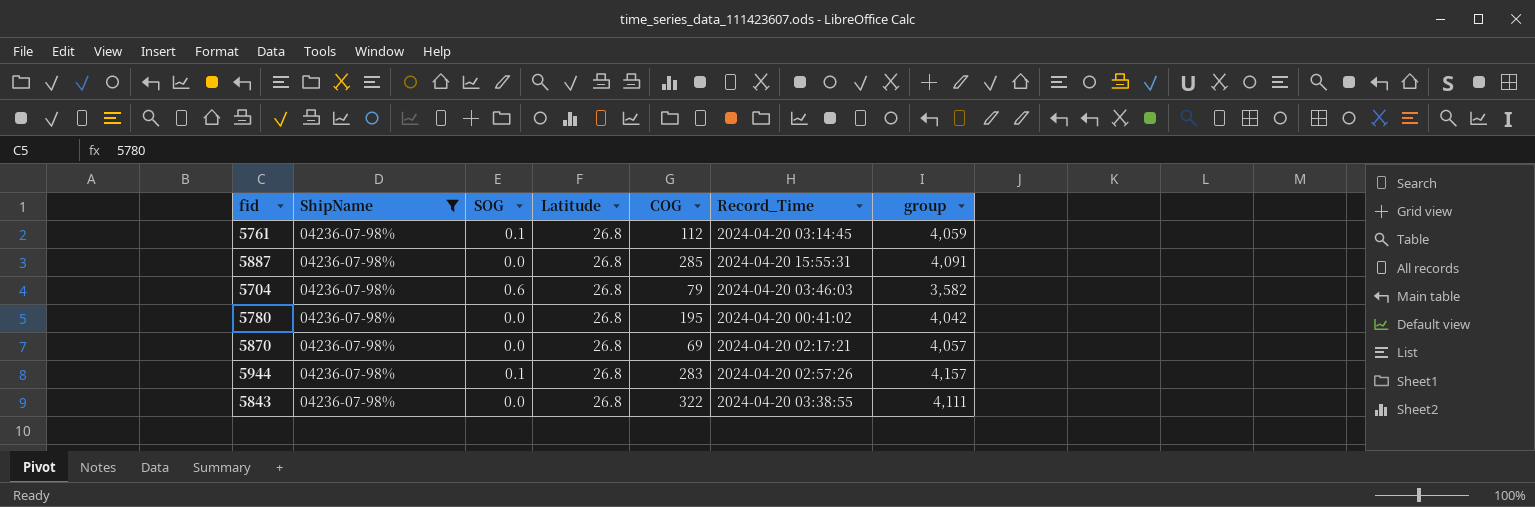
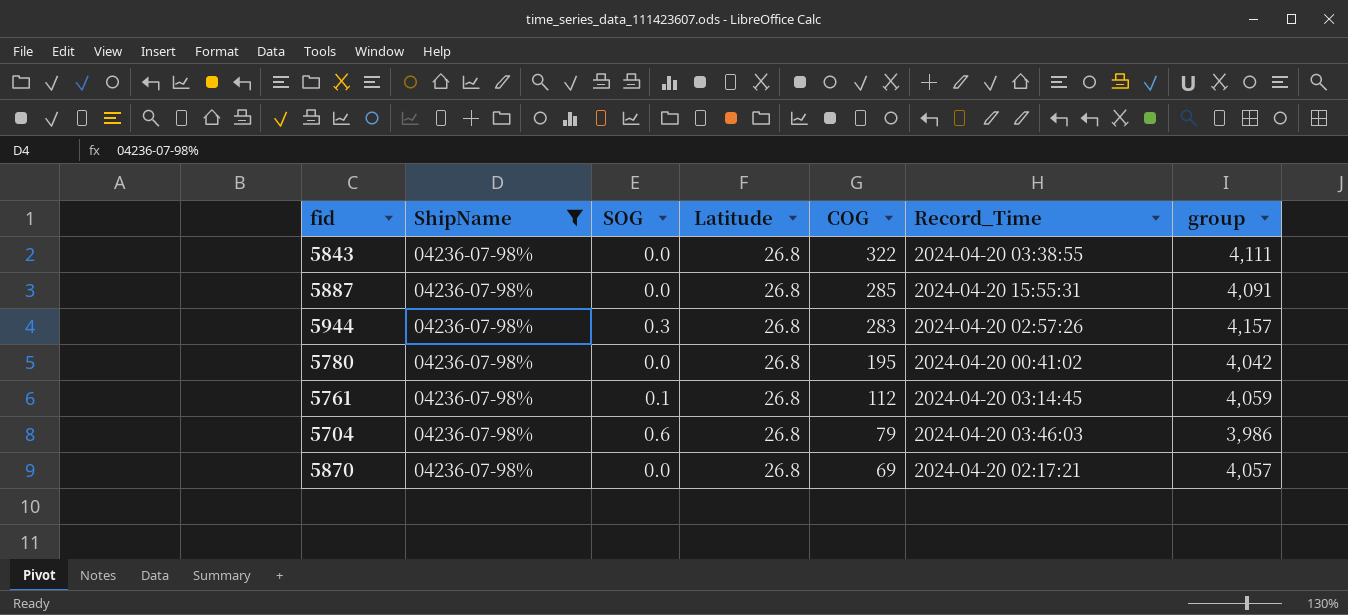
row order: none -> COG descending
5944 | SOG: 0.1 -> 0.3
5704 | group: 3,582 -> 3,986

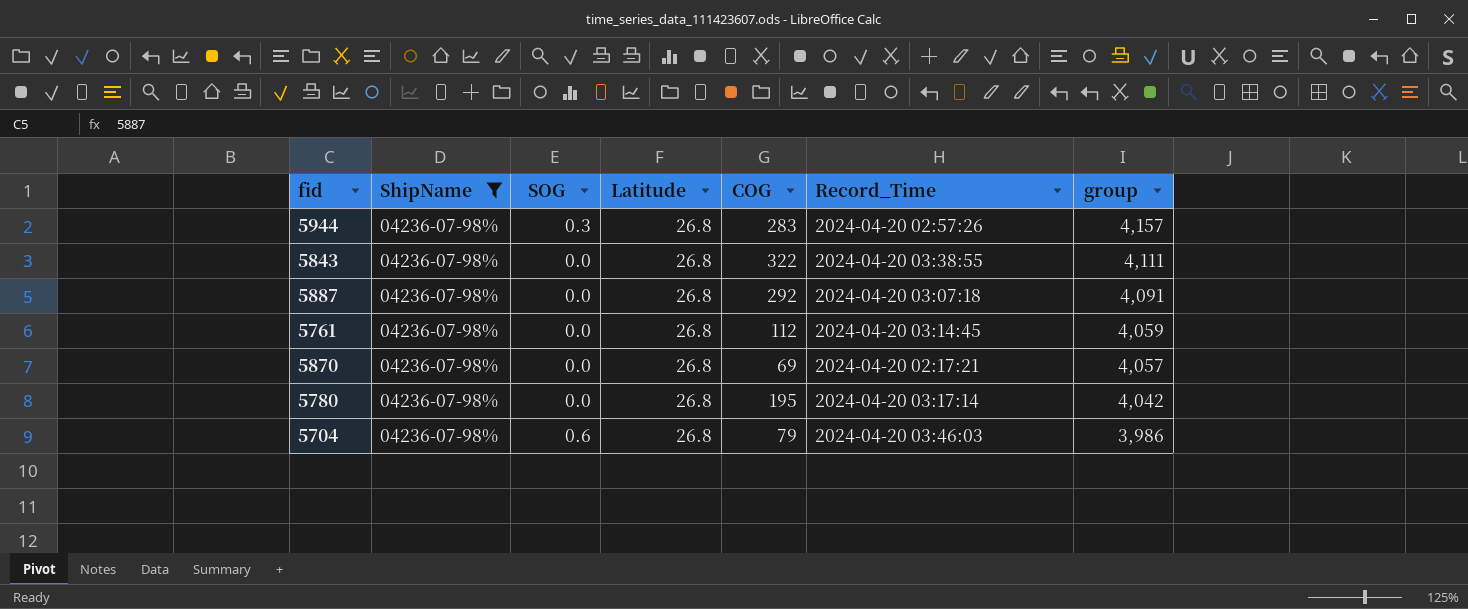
row order: COG descending -> group descending
5887 | COG: 285 -> 292
5887 | Record_Time: 2024-04-20 15:55:31 -> 2024-04-20 03:07:18
5761 | SOG: 0.1 -> 0.0
5780 | Record_Time: 2024-04-20 00:41:02 -> 2024-04-20 03:17:14

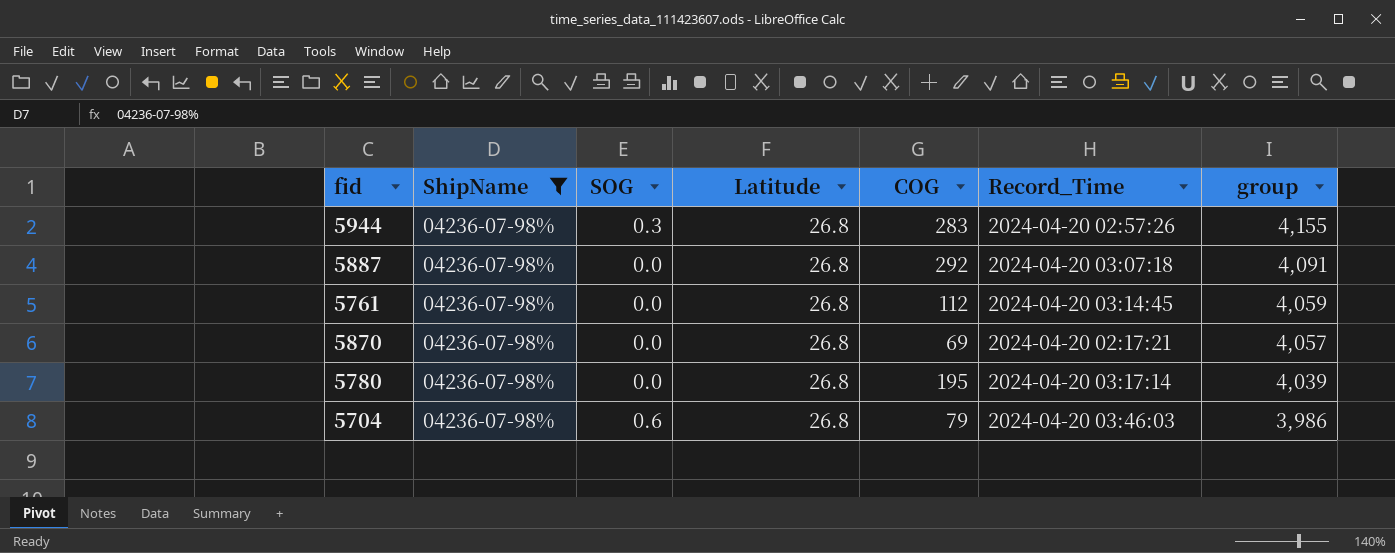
row 5843: 04236-07-98% | 0.0 | 26.8 | 322 | 2024-04-20 03:38:55 | 4,111 -> none
5944 | group: 4,157 -> 4,155
5780 | group: 4,042 -> 4,039

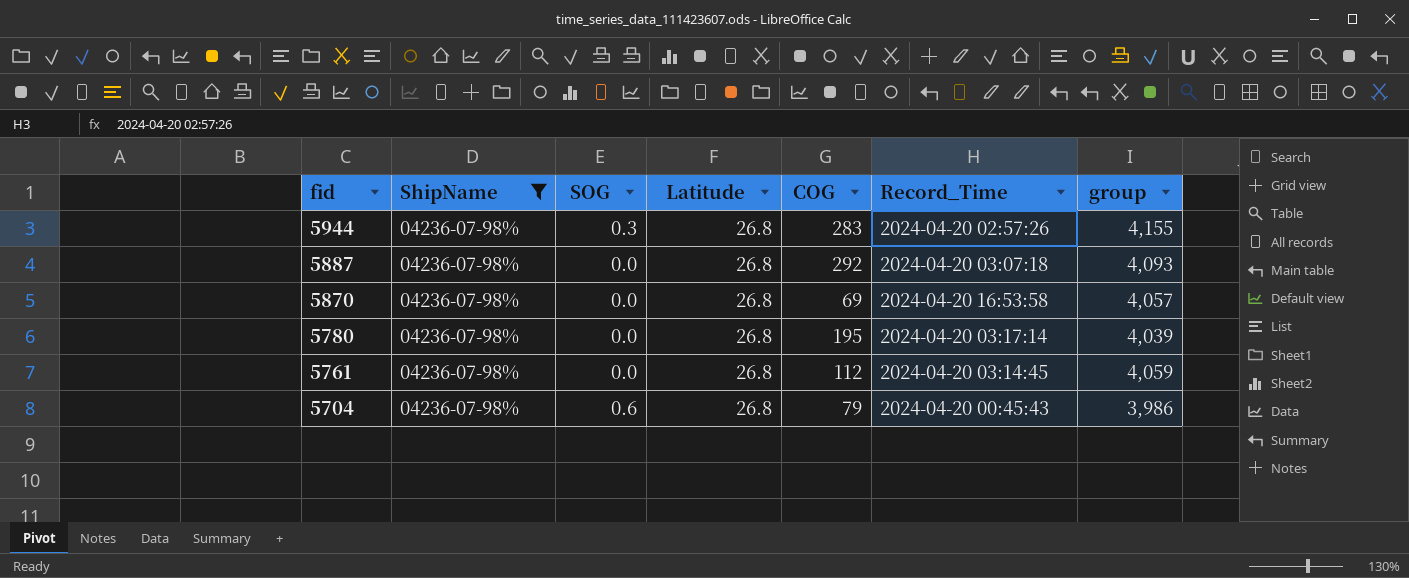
row order: group descending -> fid descending
5887 | group: 4,091 -> 4,093
5870 | Record_Time: 2024-04-20 02:17:21 -> 2024-04-20 16:53:58
5704 | Record_Time: 2024-04-20 03:46:03 -> 2024-04-20 00:45:43

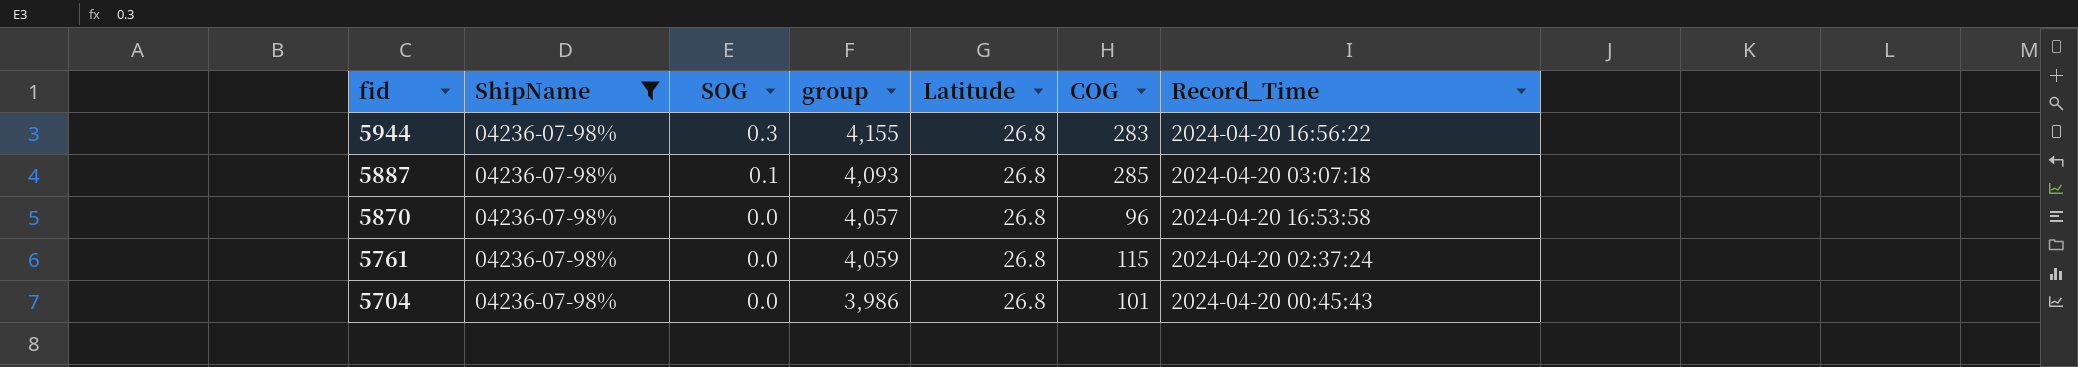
column group | position: 7 -> 4
row 5780: 04236-07-98% | 0.0 | 26.8 | 195 | 2024-04-20 03:17:14 | 4,039 -> none
5944 | Record_Time: 2024-04-20 02:57:26 -> 2024-04-20 16:56:22
5887 | SOG: 0.0 -> 0.1
5887 | COG: 292 -> 285
5870 | COG: 69 -> 96
5761 | COG: 112 -> 115
5761 | Record_Time: 2024-04-20 03:14:45 -> 2024-04-20 02:37:24
5704 | SOG: 0.6 -> 0.0
5704 | COG: 79 -> 101

